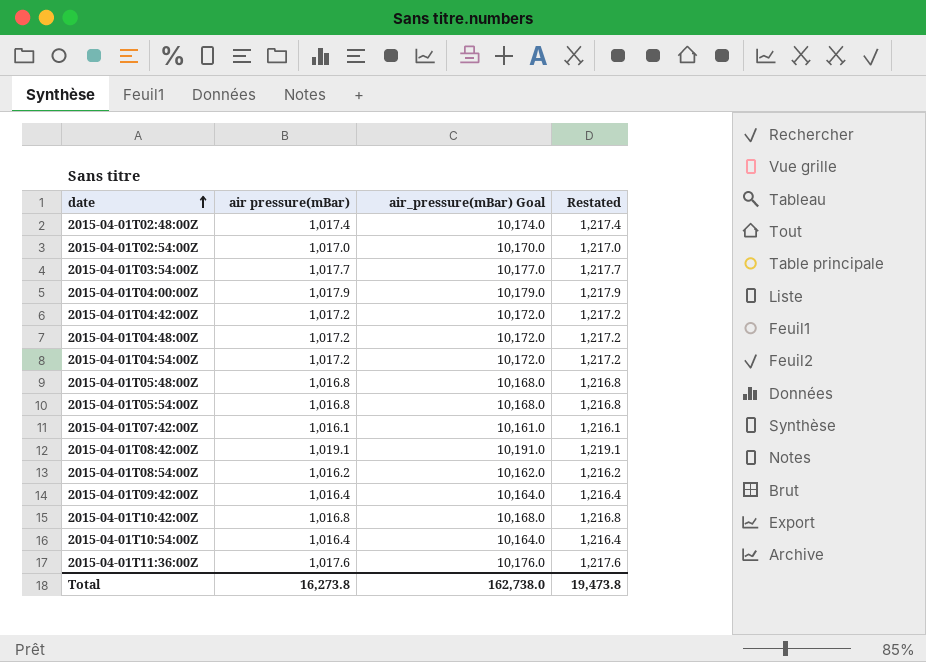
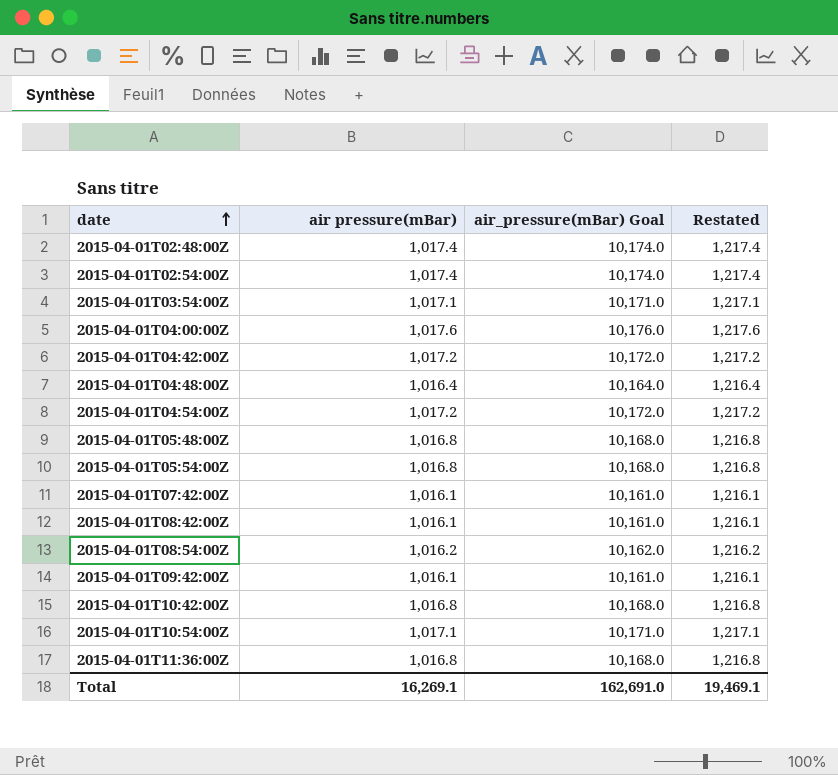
2015-04-01T02:54:00Z | air pressure(mBar): 1,017.0 -> 1,017.4
2015-04-01T02:54:00Z | air_pressure(mBar) Goal: 10,170.0 -> 10,174.0
2015-04-01T02:54:00Z | Restated: 1,217.0 -> 1,217.4
2015-04-01T03:54:00Z | air pressure(mBar): 1,017.7 -> 1,017.1
2015-04-01T03:54:00Z | air_pressure(mBar) Goal: 10,177.0 -> 10,171.0
2015-04-01T03:54:00Z | Restated: 1,217.7 -> 1,217.1
2015-04-01T04:00:00Z | air pressure(mBar): 1,017.9 -> 1,017.6
2015-04-01T04:00:00Z | air_pressure(mBar) Goal: 10,179.0 -> 10,176.0
2015-04-01T04:00:00Z | Restated: 1,217.9 -> 1,217.6
2015-04-01T04:48:00Z | air pressure(mBar): 1,017.2 -> 1,016.4
2015-04-01T04:48:00Z | air_pressure(mBar) Goal: 10,172.0 -> 10,164.0
2015-04-01T04:48:00Z | Restated: 1,217.2 -> 1,216.4
2015-04-01T08:42:00Z | air pressure(mBar): 1,019.1 -> 1,016.1
2015-04-01T08:42:00Z | air_pressure(mBar) Goal: 10,191.0 -> 10,161.0
2015-04-01T08:42:00Z | Restated: 1,219.1 -> 1,216.1
2015-04-01T09:42:00Z | air pressure(mBar): 1,016.4 -> 1,016.1
2015-04-01T09:42:00Z | air_pressure(mBar) Goal: 10,164.0 -> 10,161.0
2015-04-01T09:42:00Z | Restated: 1,216.4 -> 1,216.1
2015-04-01T10:54:00Z | air pressure(mBar): 1,016.4 -> 1,017.1
2015-04-01T10:54:00Z | air_pressure(mBar) Goal: 10,164.0 -> 10,171.0
2015-04-01T10:54:00Z | Restated: 1,216.4 -> 1,217.1
2015-04-01T11:36:00Z | air pressure(mBar): 1,017.6 -> 1,016.8
2015-04-01T11:36:00Z | air_pressure(mBar) Goal: 10,176.0 -> 10,168.0
2015-04-01T11:36:00Z | Restated: 1,217.6 -> 1,216.8
Total | air pressure(mBar): 16,273.8 -> 16,269.1
Total | air_pressure(mBar) Goal: 162,738.0 -> 162,691.0
Total | Restated: 19,473.8 -> 19,469.1

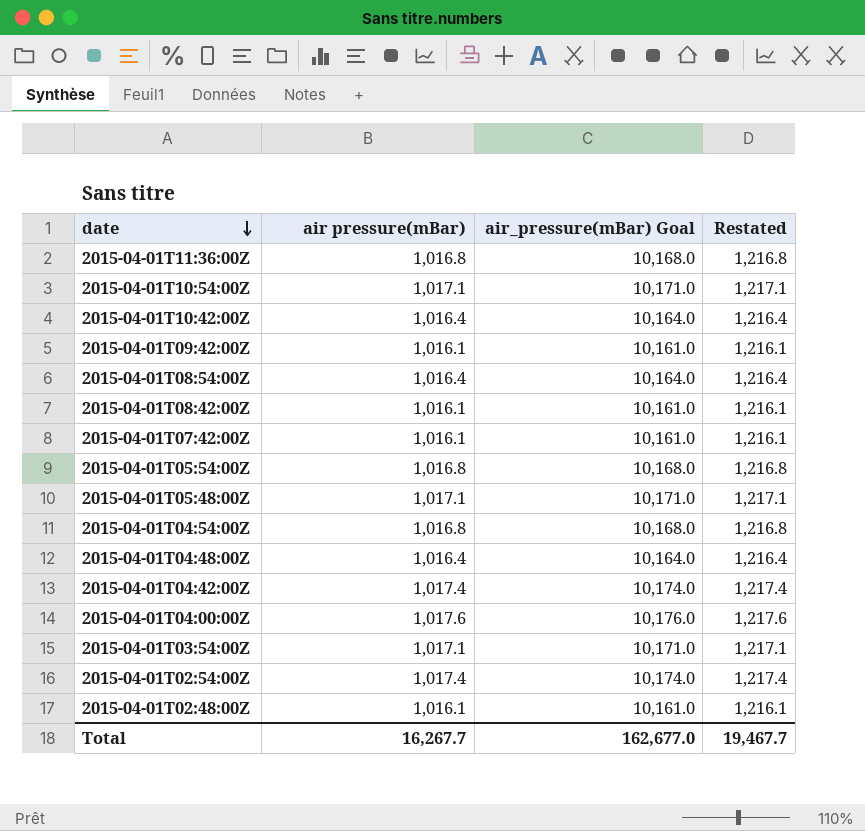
row order: date ascending -> date descending
2015-04-01T10:42:00Z | air pressure(mBar): 1,016.8 -> 1,016.4
2015-04-01T10:42:00Z | air_pressure(mBar) Goal: 10,168.0 -> 10,164.0
2015-04-01T10:42:00Z | Restated: 1,216.8 -> 1,216.4
2015-04-01T08:54:00Z | air pressure(mBar): 1,016.2 -> 1,016.4
2015-04-01T08:54:00Z | air_pressure(mBar) Goal: 10,162.0 -> 10,164.0
2015-04-01T08:54:00Z | Restated: 1,216.2 -> 1,216.4
2015-04-01T05:48:00Z | air pressure(mBar): 1,016.8 -> 1,017.1
2015-04-01T05:48:00Z | air_pressure(mBar) Goal: 10,168.0 -> 10,171.0
2015-04-01T05:48:00Z | Restated: 1,216.8 -> 1,217.1
2015-04-01T04:54:00Z | air pressure(mBar): 1,017.2 -> 1,016.8
2015-04-01T04:54:00Z | air_pressure(mBar) Goal: 10,172.0 -> 10,168.0
2015-04-01T04:54:00Z | Restated: 1,217.2 -> 1,216.8
2015-04-01T04:42:00Z | air pressure(mBar): 1,017.2 -> 1,017.4
2015-04-01T04:42:00Z | air_pressure(mBar) Goal: 10,172.0 -> 10,174.0
2015-04-01T04:42:00Z | Restated: 1,217.2 -> 1,217.4
2015-04-01T02:48:00Z | air pressure(mBar): 1,017.4 -> 1,016.1
2015-04-01T02:48:00Z | air_pressure(mBar) Goal: 10,174.0 -> 10,161.0
2015-04-01T02:48:00Z | Restated: 1,217.4 -> 1,216.1
Total | air pressure(mBar): 16,269.1 -> 16,267.7
Total | air_pressure(mBar) Goal: 162,691.0 -> 162,677.0
Total | Restated: 19,469.1 -> 19,467.7

